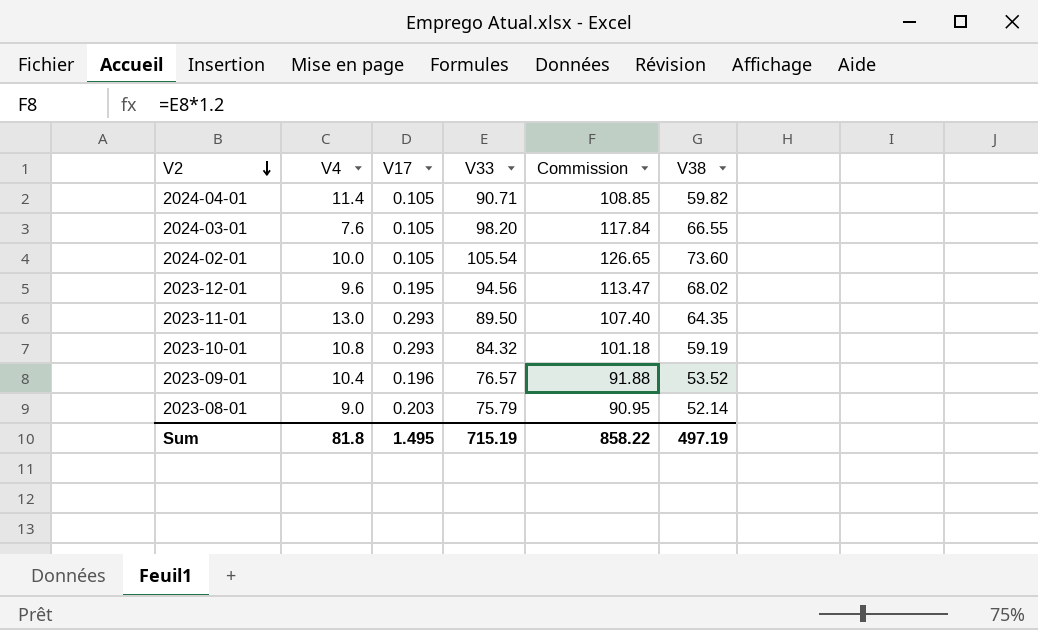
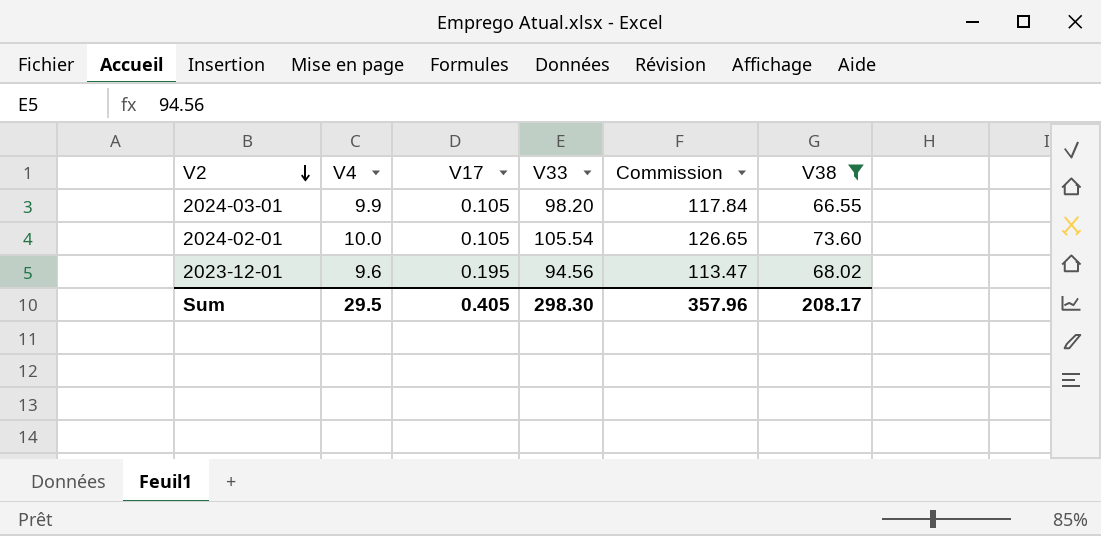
filter: none -> V38 >= 66.55
2024-03-01 | V4: 7.6 -> 9.9
Sum | V4: 81.8 -> 29.5
Sum | V17: 1.495 -> 0.405
Sum | V33: 715.19 -> 298.30
Sum | Commission: 858.22 -> 357.96
Sum | V38: 497.19 -> 208.17

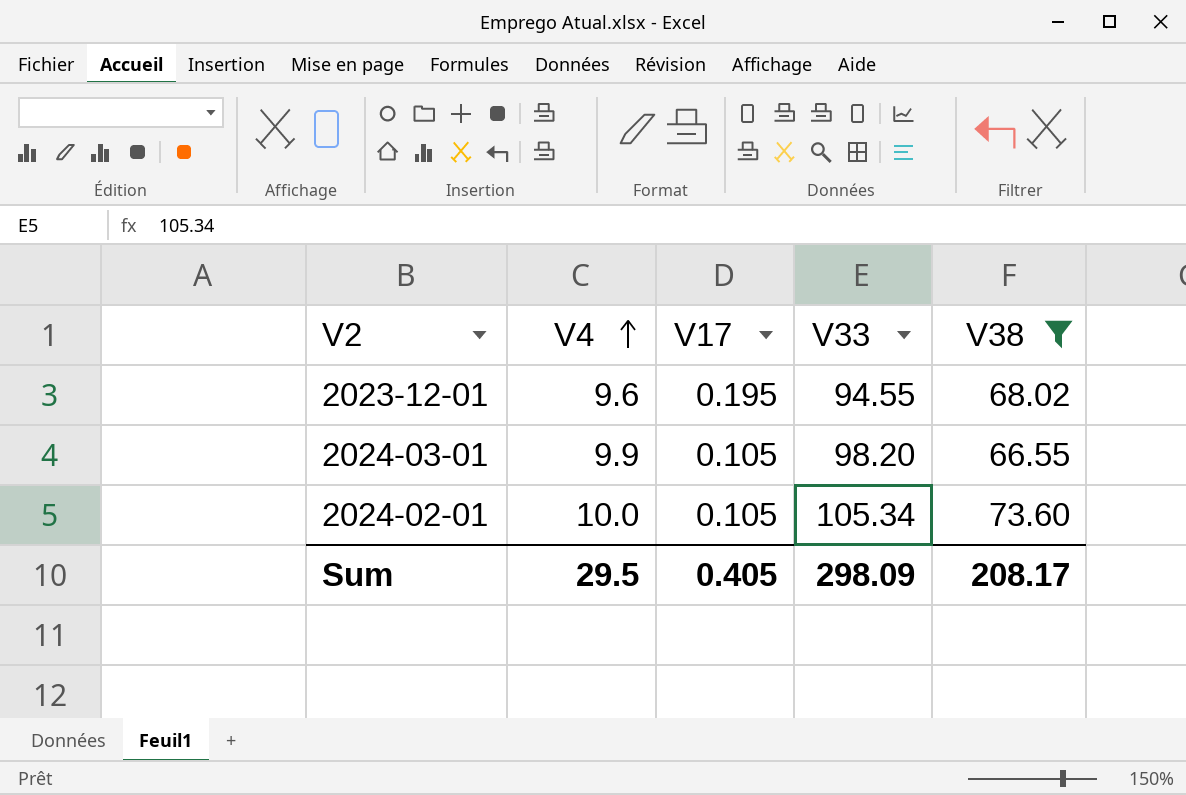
row order: V2 descending -> V4 ascending
column Commission | formula: [V33] * 1.2 -> none
2023-12-01 | V33: 94.56 -> 94.55
2024-02-01 | V33: 105.54 -> 105.34
Sum | V33: 298.30 -> 298.09

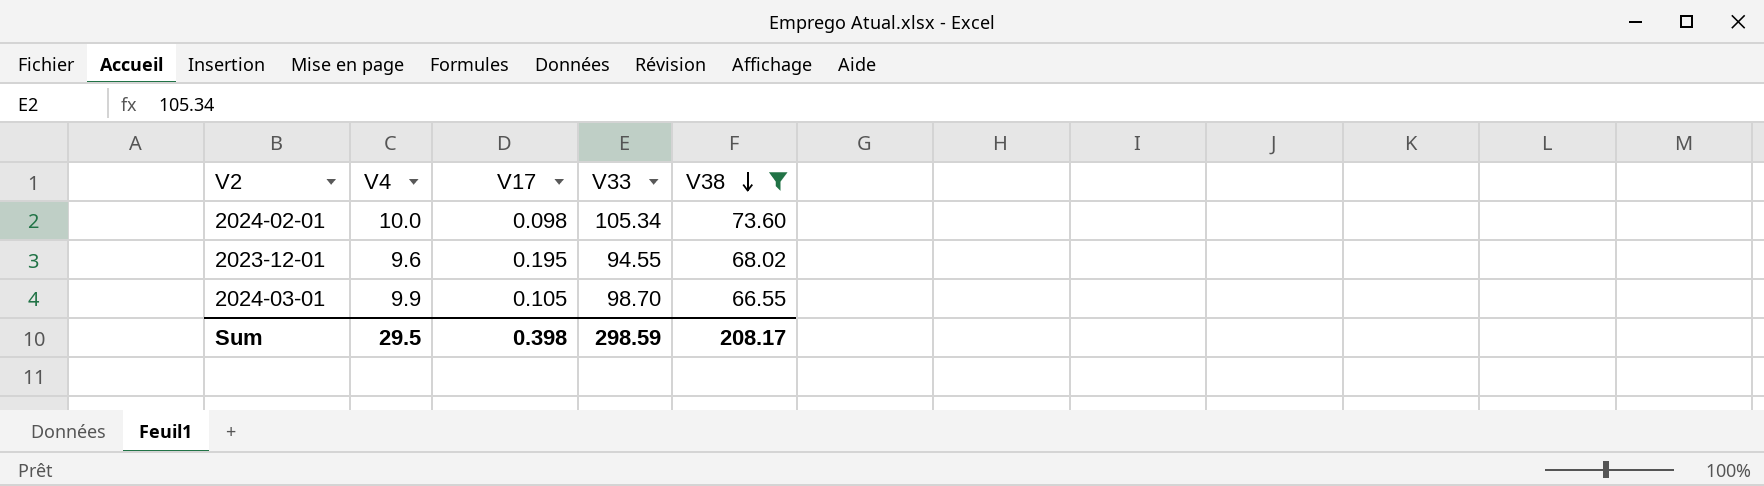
row order: V4 ascending -> V38 descending
2024-02-01 | V17: 0.105 -> 0.098
2024-03-01 | V33: 98.20 -> 98.70
Sum | V17: 0.405 -> 0.398
Sum | V33: 298.09 -> 298.59

